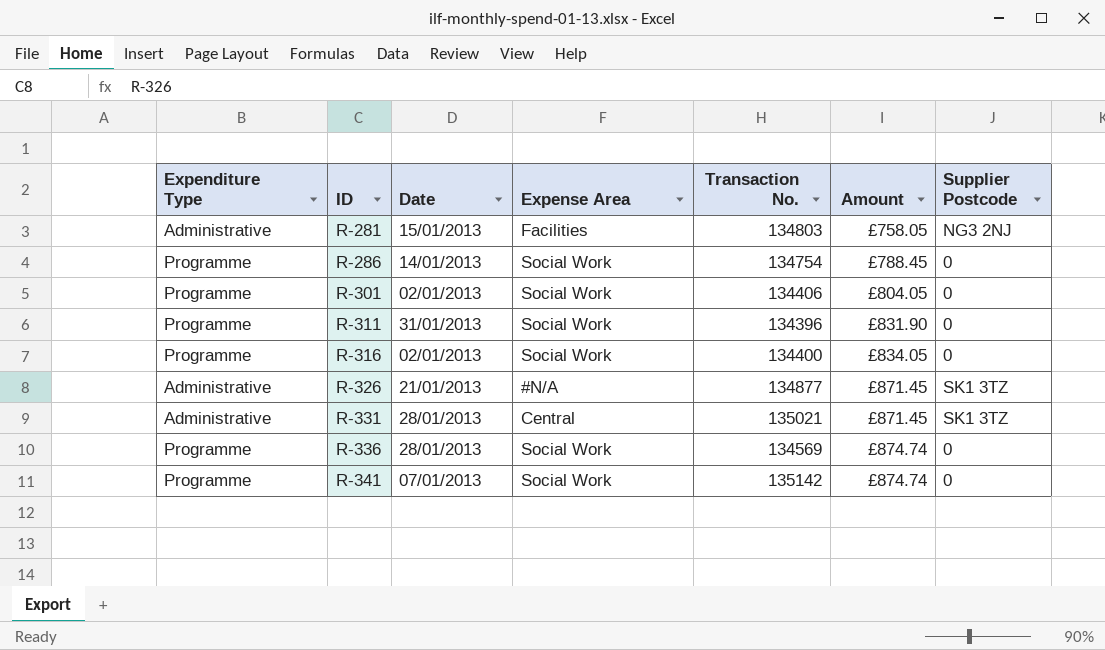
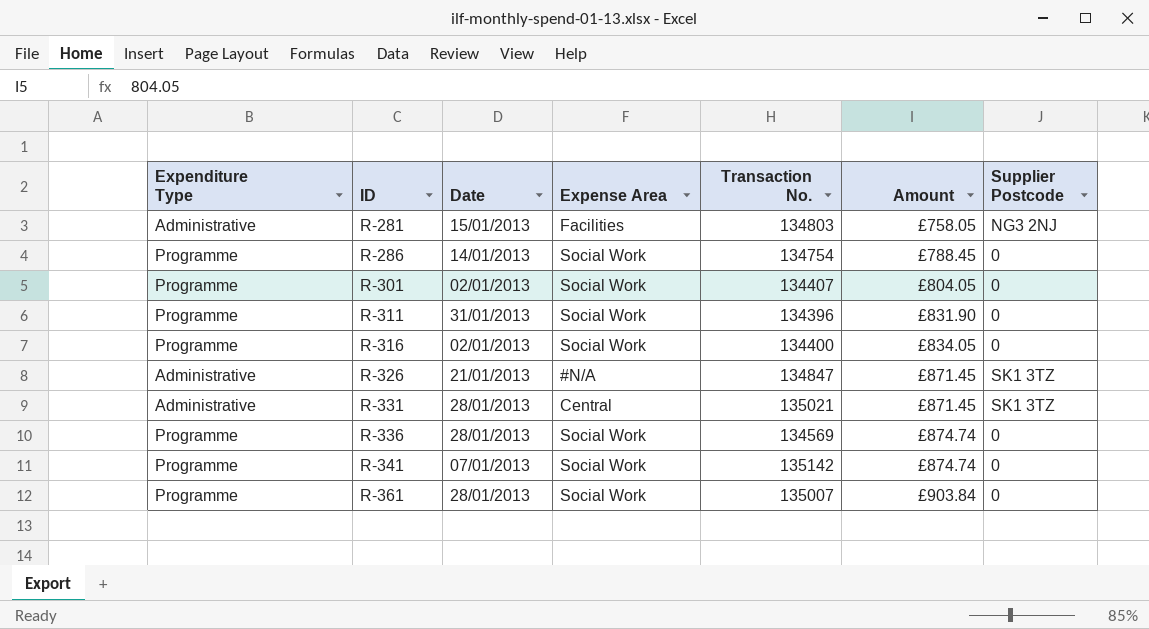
R-301 | Transaction No.: 134406 -> 134407
R-326 | Transaction No.: 134877 -> 134847
row R-361: none -> Programme | 28/01/2013 | Social Work | 135007 | £903.84 | 0

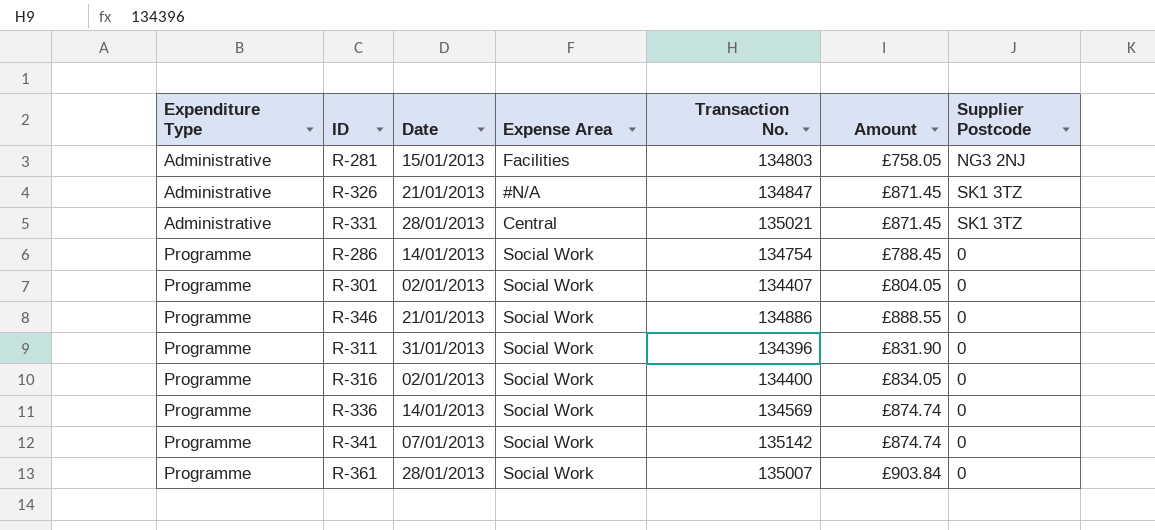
row order: ID ascending -> Expenditure Type ascending
row R-346: none -> Programme | 21/01/2013 | Social Work | 134886 | £888.55 | 0
R-336 | Date: 28/01/2013 -> 14/01/2013

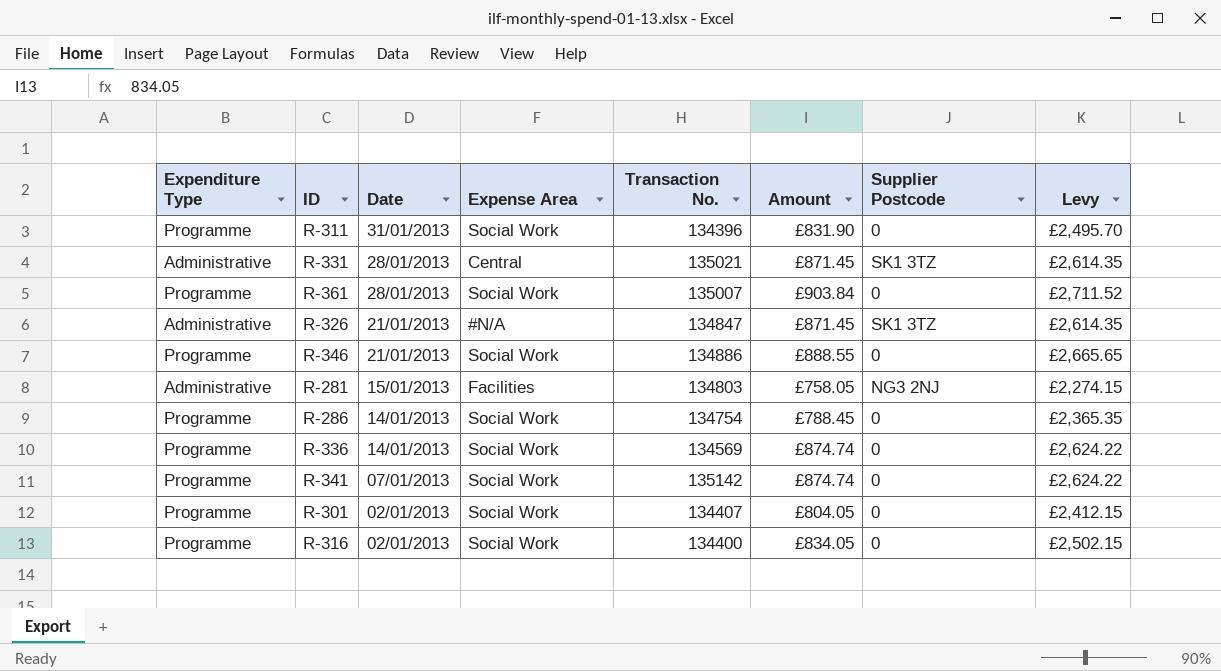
row order: Expenditure Type ascending -> Date descending
column Levy | formula: none -> [Amount] * 3

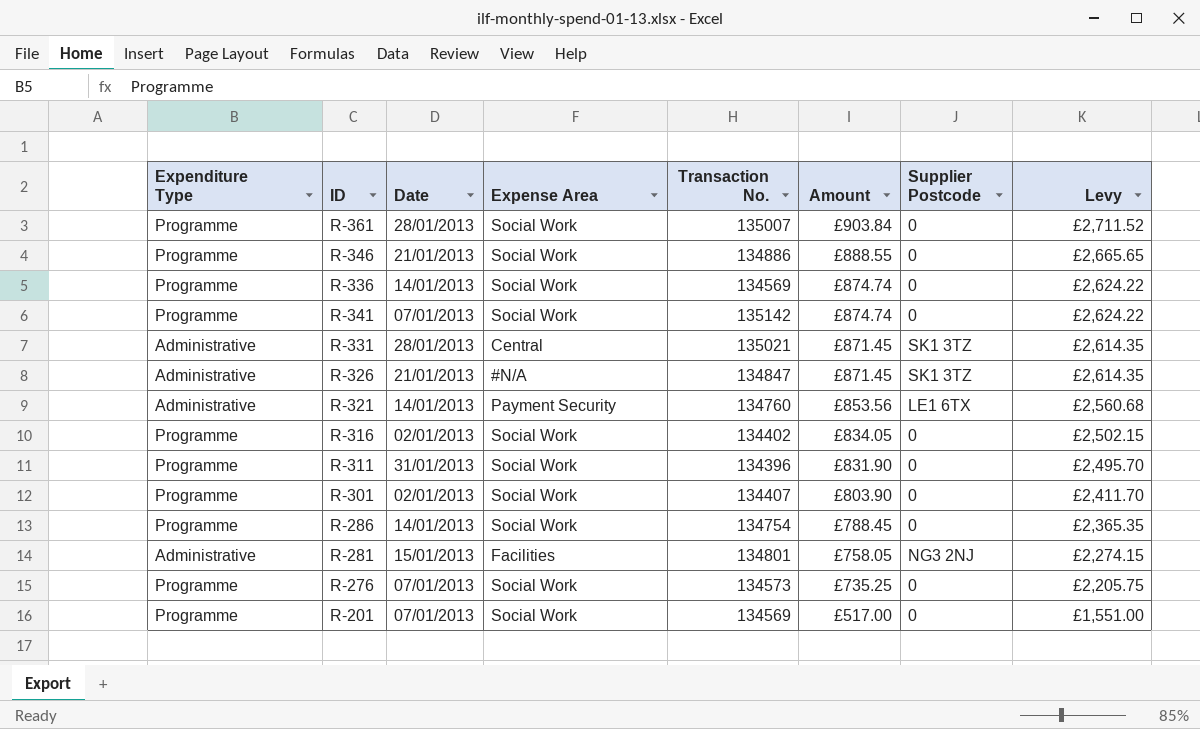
row order: Date descending -> Amount descending
row R-321: none -> Administrative | 14/01/2013 | Payment Security | 134760 | £853.56 | LE1 6TX | £2,560.68
R-316 | Transaction No.: 134400 -> 134402
R-301 | Amount: £804.05 -> £803.90
R-301 | Levy: £2,412.15 -> £2,411.70
R-281 | Transaction No.: 134803 -> 134801
row R-276: none -> Programme | 07/01/2013 | Social Work | 134573 | £735.25 | 0 | £2,205.75
row R-201: none -> Programme | 07/01/2013 | Social Work | 134569 | £517.00 | 0 | £1,551.00

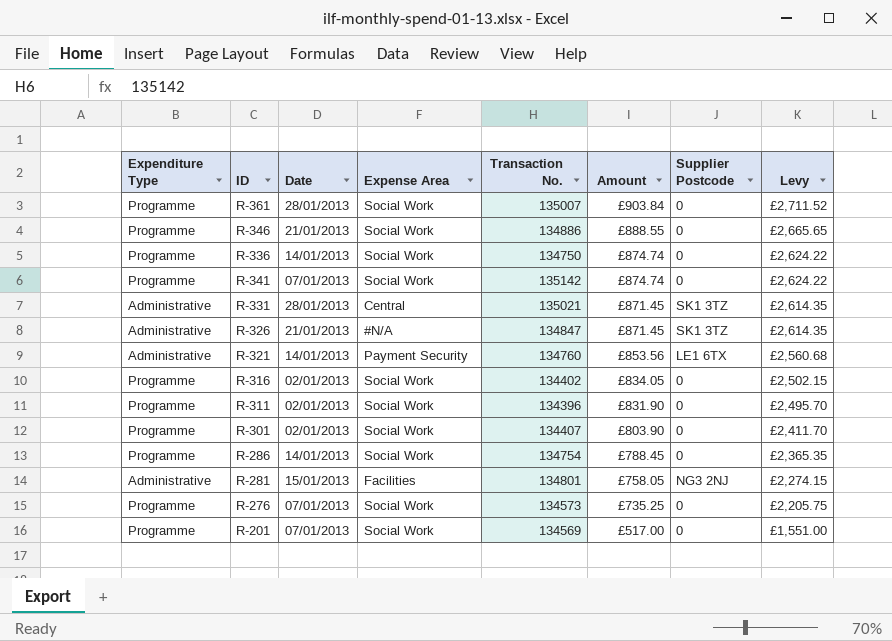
R-336 | Transaction No.: 134569 -> 134750
R-311 | Date: 31/01/2013 -> 02/01/2013

